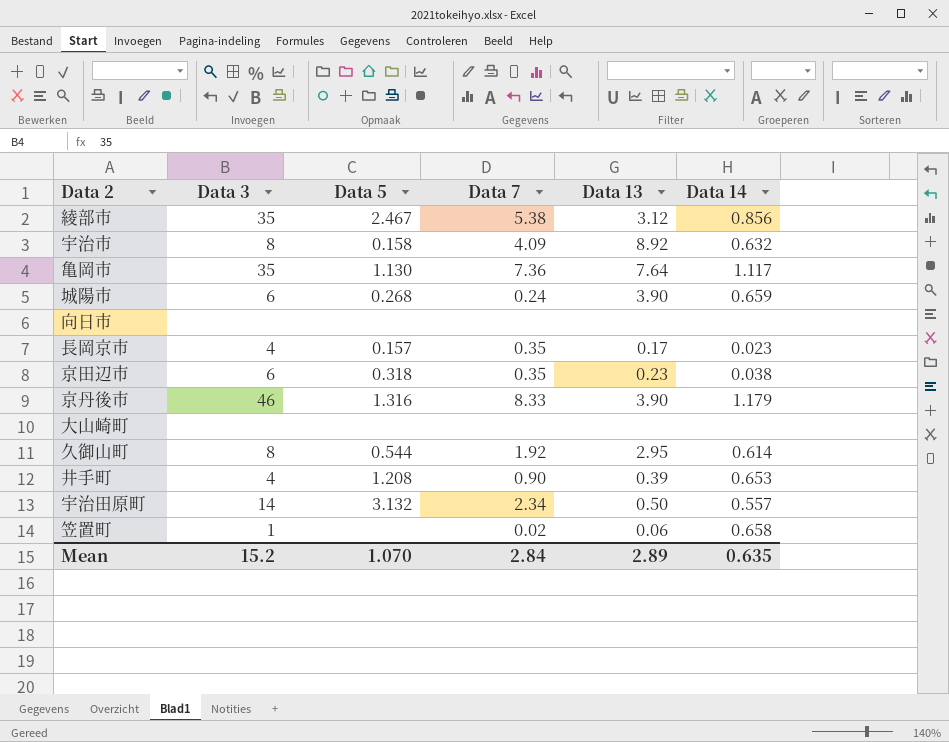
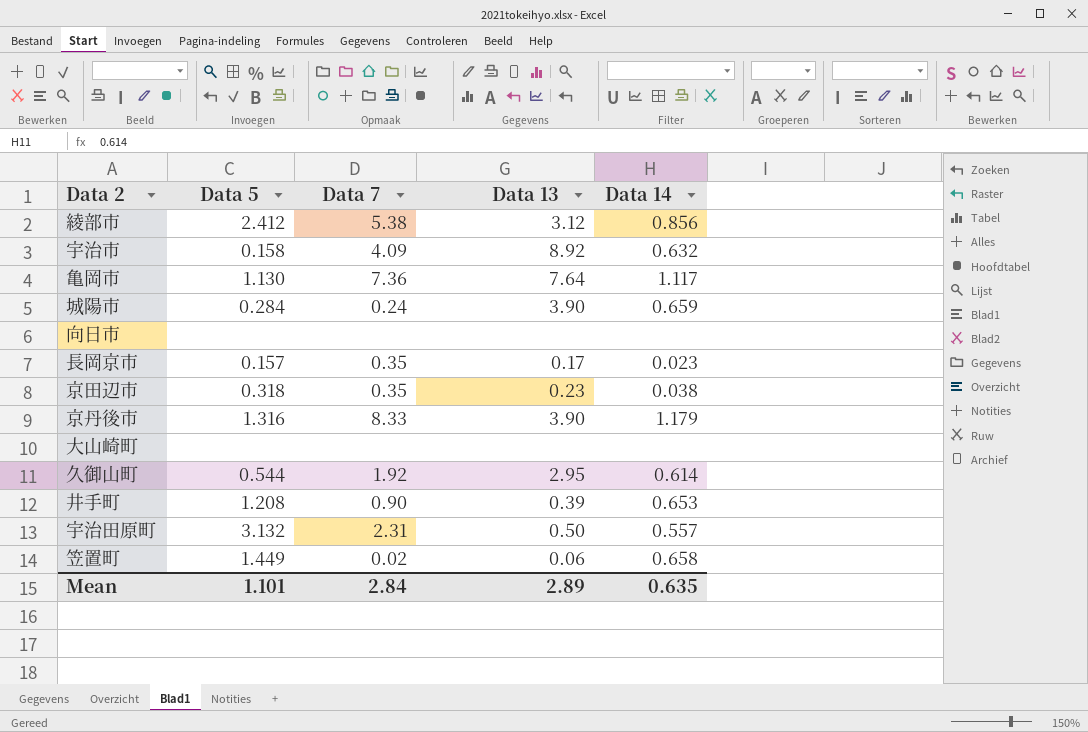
column Data 3 | position: 2 -> none
綾部市 | Data 5: 2.467 -> 2.412
城陽市 | Data 5: 0.268 -> 0.284
宇治田原町 | Data 7: 2.34 -> 2.31
笠置町 | Data 5: none -> 1.449
Mean | Data 5: 1.070 -> 1.101

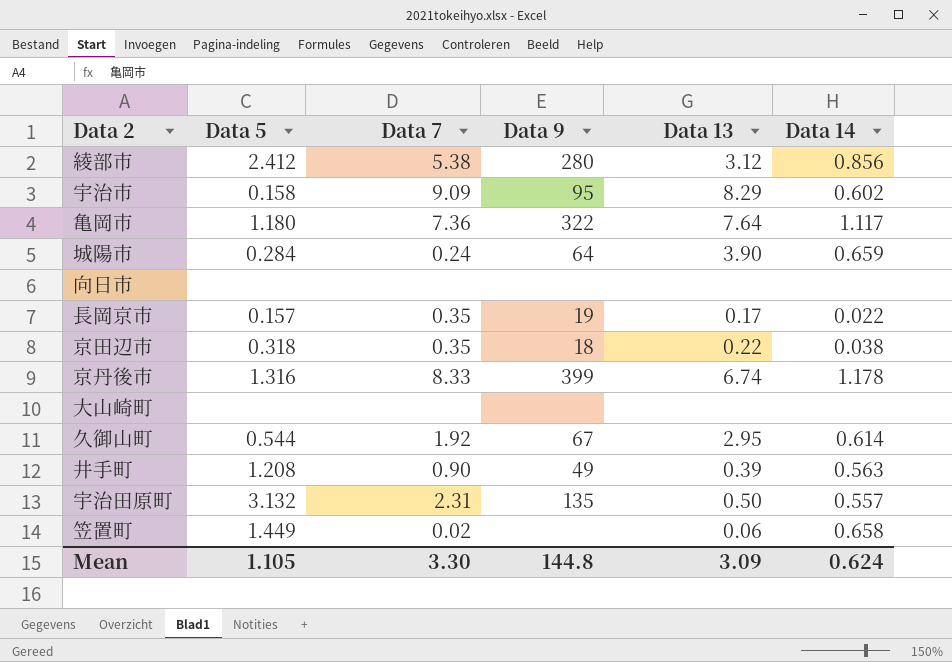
column Data 9 | position: none -> 4
宇治市 | Data 7: 4.09 -> 9.09
宇治市 | Data 13: 8.92 -> 8.29
宇治市 | Data 14: 0.632 -> 0.602
亀岡市 | Data 5: 1.130 -> 1.180
長岡京市 | Data 14: 0.023 -> 0.022
京田辺市 | Data 13: 0.23 -> 0.22
京丹後市 | Data 13: 3.90 -> 6.74
京丹後市 | Data 14: 1.179 -> 1.178
井手町 | Data 14: 0.653 -> 0.563
Mean | Data 5: 1.101 -> 1.105
Mean | Data 7: 2.84 -> 3.30
Mean | Data 13: 2.89 -> 3.09
Mean | Data 14: 0.635 -> 0.624

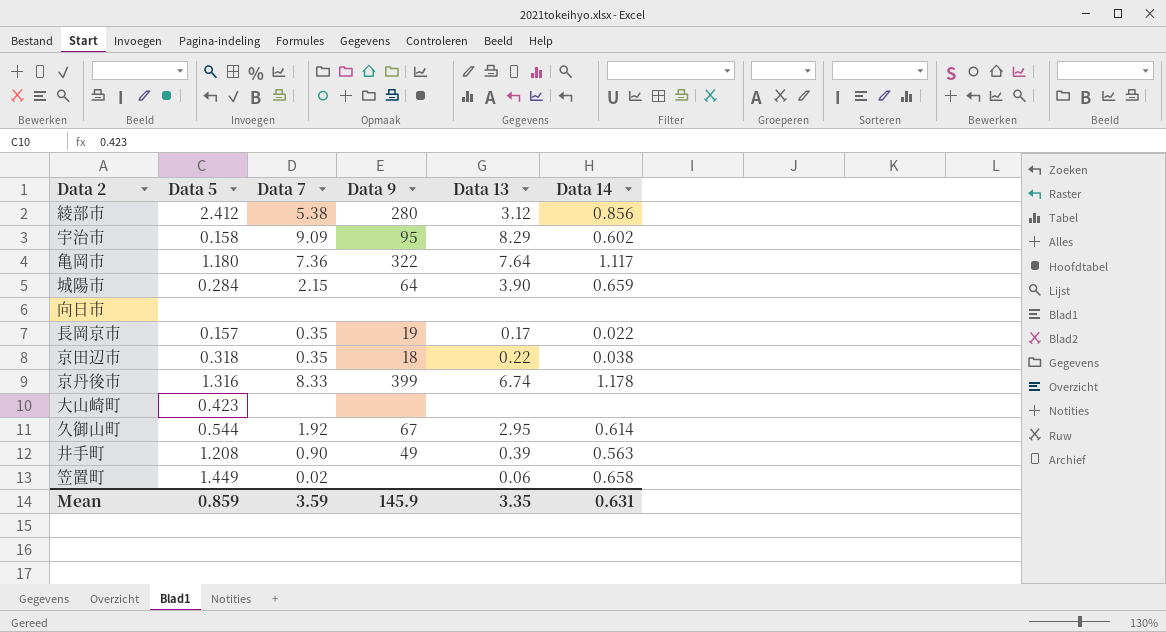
row 宇治田原町: 3.132 | 2.31 | 135 | 0.50 | 0.557 -> none
城陽市 | Data 7: 0.24 -> 2.15
大山崎町 | Data 5: none -> 0.423
Mean | Data 5: 1.105 -> 0.859
Mean | Data 7: 3.30 -> 3.59
Mean | Data 9: 144.8 -> 145.9
Mean | Data 13: 3.09 -> 3.35
Mean | Data 14: 0.624 -> 0.631

